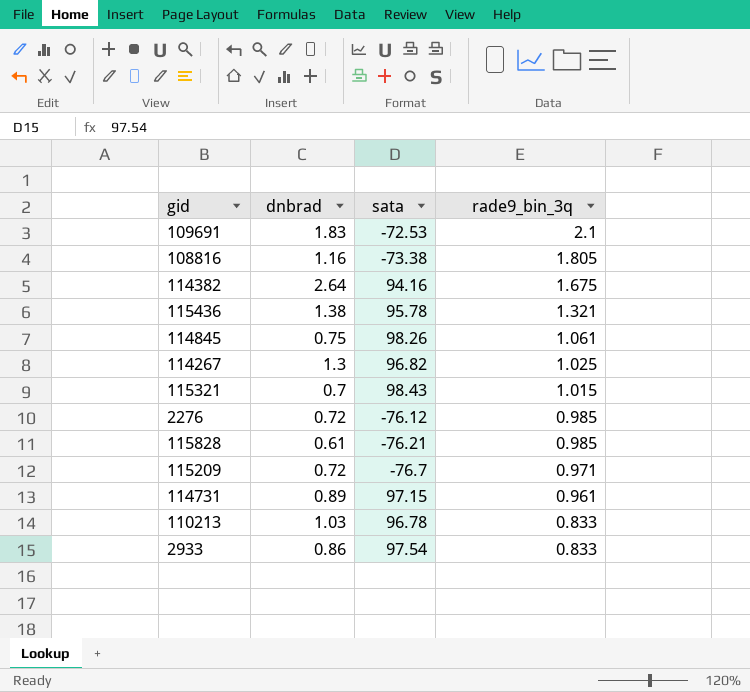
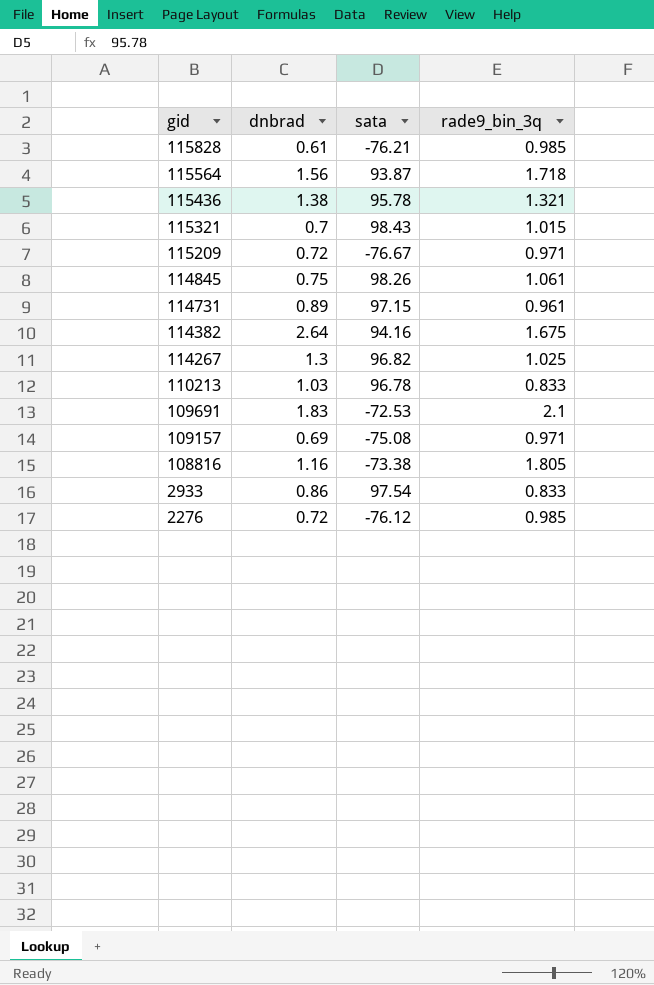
row order: rade9_bin_3q descending -> gid descending
row 115564: none -> 1.56 | 93.87 | 1.718
115209 | sata: -76.7 -> -76.67
row 109157: none -> 0.69 | -75.08 | 0.971

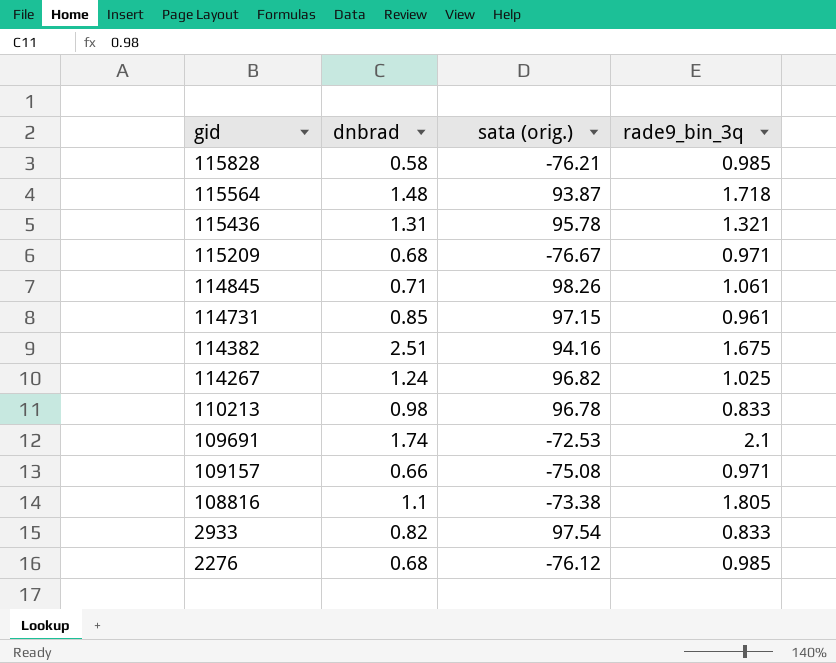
column name: sata -> sata (orig.)
row 115321: 0.7 | 98.43 | 1.015 -> none
115828 | dnbrad: 0.61 -> 0.58
115564 | dnbrad: 1.56 -> 1.48
115436 | dnbrad: 1.38 -> 1.31
115209 | dnbrad: 0.72 -> 0.68
114845 | dnbrad: 0.75 -> 0.71
114731 | dnbrad: 0.89 -> 0.85
114382 | dnbrad: 2.64 -> 2.51
114267 | dnbrad: 1.3 -> 1.24
110213 | dnbrad: 1.03 -> 0.98
109691 | dnbrad: 1.83 -> 1.74
109157 | dnbrad: 0.69 -> 0.66
108816 | dnbrad: 1.16 -> 1.1
2933 | dnbrad: 0.86 -> 0.82
2276 | dnbrad: 0.72 -> 0.68

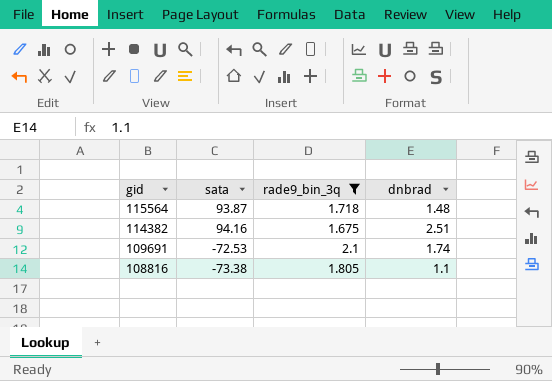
filter: none -> rade9_bin_3q >= 1.675
column name: sata (orig.) -> sata
column dnbrad | position: 2 -> 4

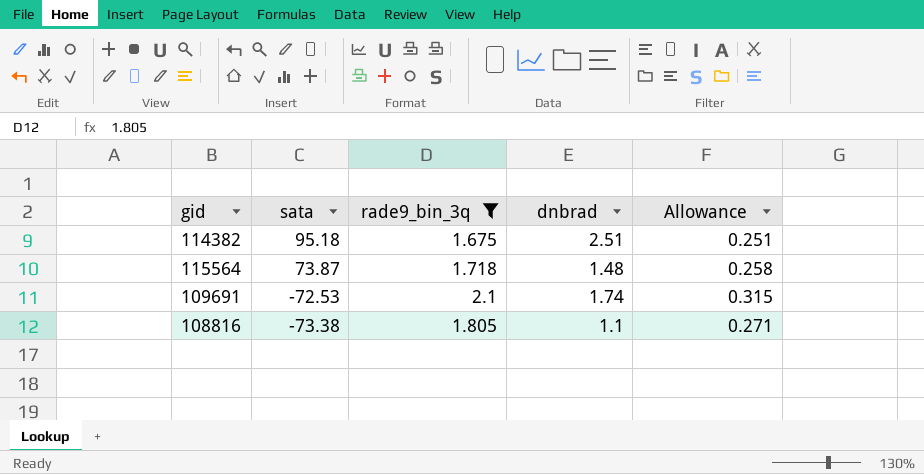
row order: gid descending -> sata descending
column Allowance | formula: none -> [rade9_bin_3q] * 0.15
114382 | sata: 94.16 -> 95.18
115564 | sata: 93.87 -> 73.87

